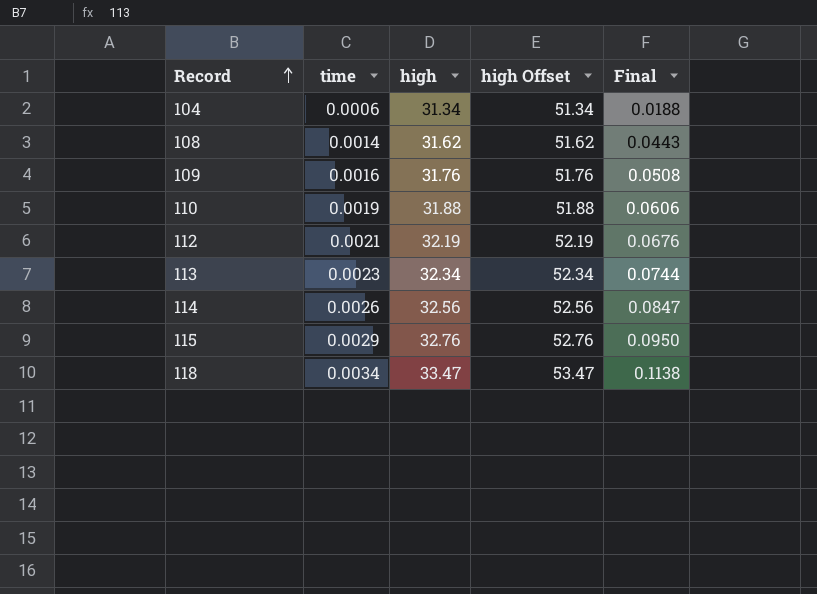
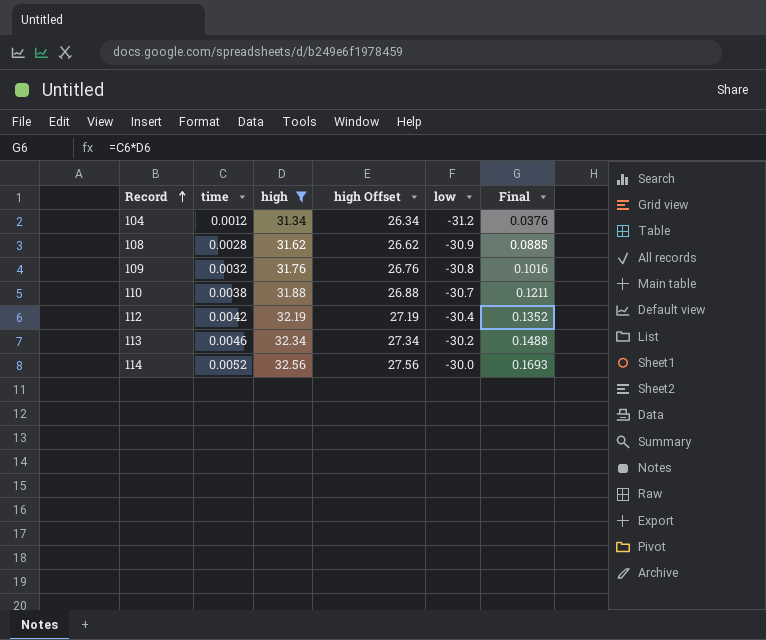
filter: none -> high <= 32.56
column high Offset | formula: [high] + 20 -> [high] - 5
column low | position: none -> 5
104 | time: 0.0006 -> 0.0012
104 | Final: 0.0188 -> 0.0376
108 | time: 0.0014 -> 0.0028
108 | Final: 0.0443 -> 0.0885
109 | time: 0.0016 -> 0.0032
109 | Final: 0.0508 -> 0.1016
110 | time: 0.0019 -> 0.0038
110 | Final: 0.0606 -> 0.1211
112 | time: 0.0021 -> 0.0042
112 | Final: 0.0676 -> 0.1352
113 | time: 0.0023 -> 0.0046
113 | Final: 0.0744 -> 0.1488
114 | time: 0.0026 -> 0.0052
114 | Final: 0.0847 -> 0.1693

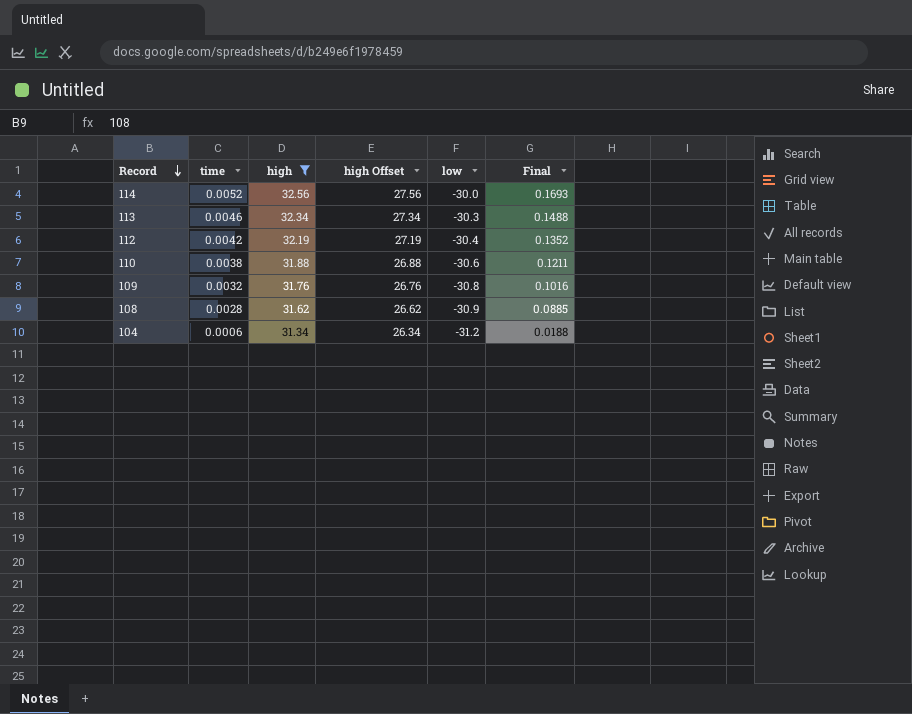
row order: Record ascending -> Record descending
113 | low: -30.2 -> -30.3
110 | low: -30.7 -> -30.6
104 | time: 0.0012 -> 0.0006
104 | Final: 0.0376 -> 0.0188

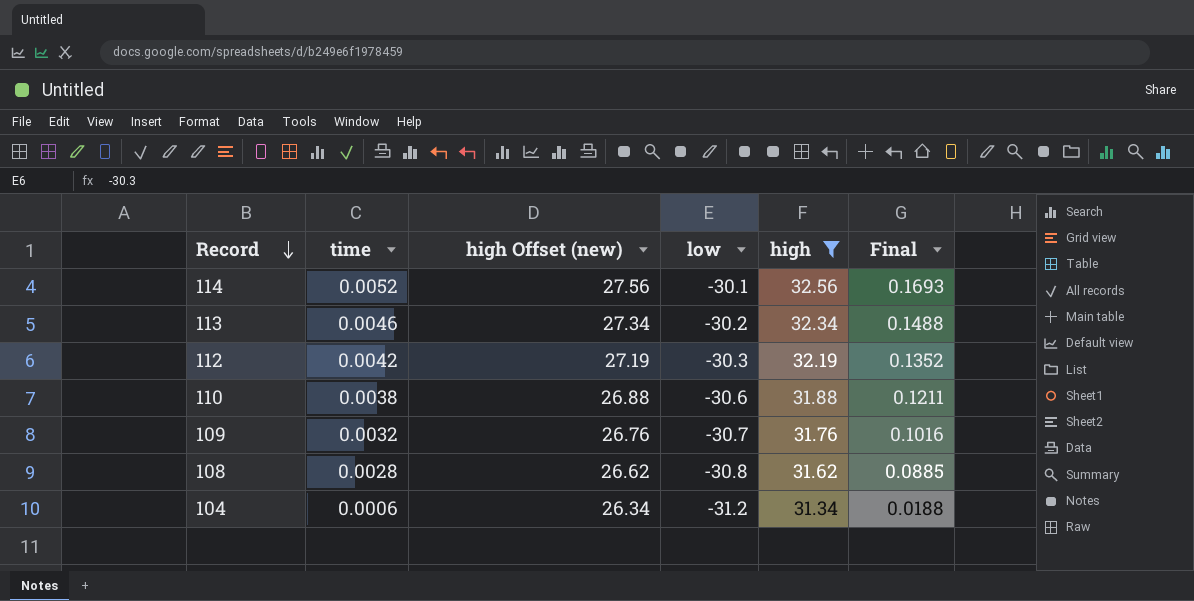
column name: high Offset -> high Offset (new)
column high | position: 3 -> 5
114 | low: -30.0 -> -30.1
113 | low: -30.3 -> -30.2
112 | low: -30.4 -> -30.3
109 | low: -30.8 -> -30.7
108 | low: -30.9 -> -30.8

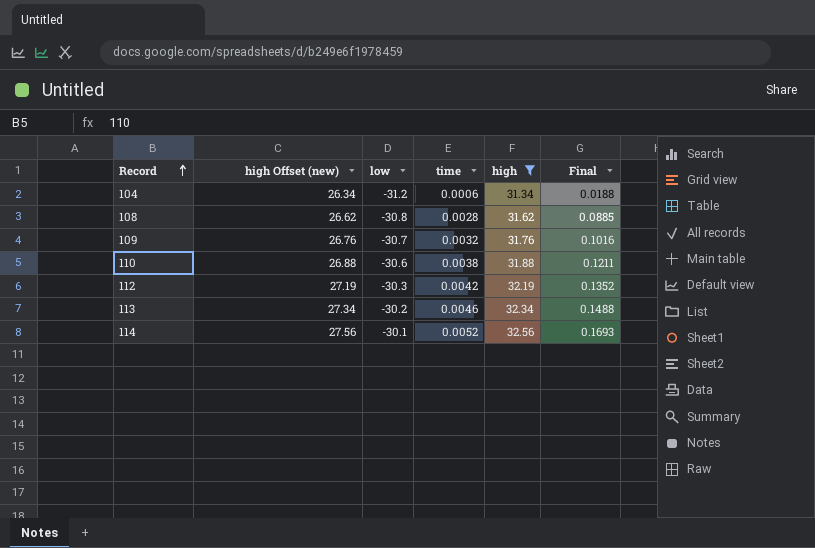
row order: Record descending -> Record ascending
column time | position: 2 -> 4

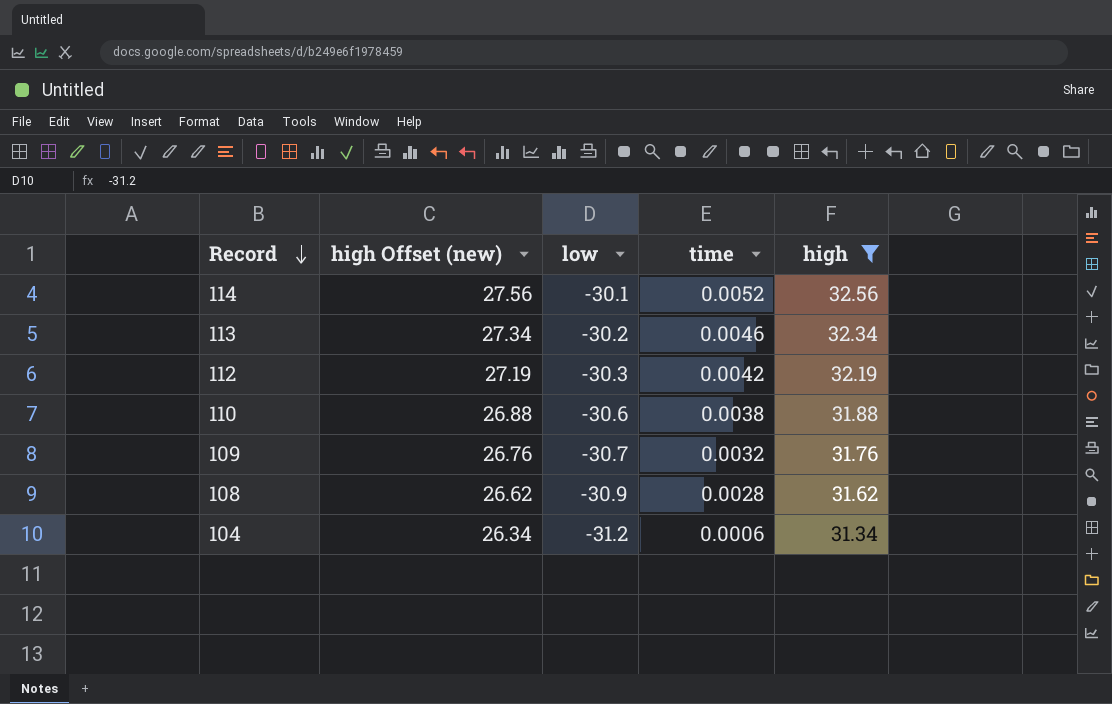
row order: Record ascending -> Record descending
column Final | formula: [time] * [high] -> none
108 | low: -30.8 -> -30.9

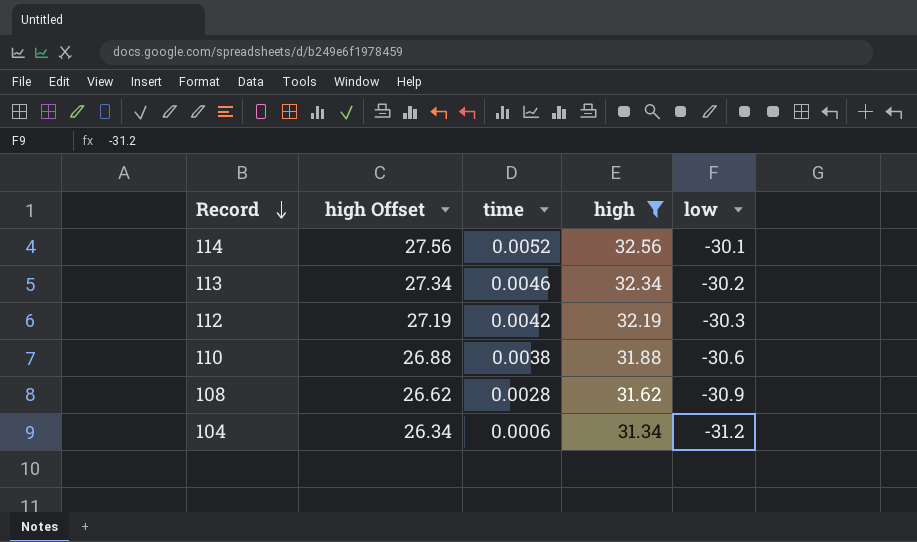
column name: high Offset (new) -> high Offset
column low | position: 3 -> 5
row 109: 26.76 | -30.7 | 0.0032 | 31.76 -> none

